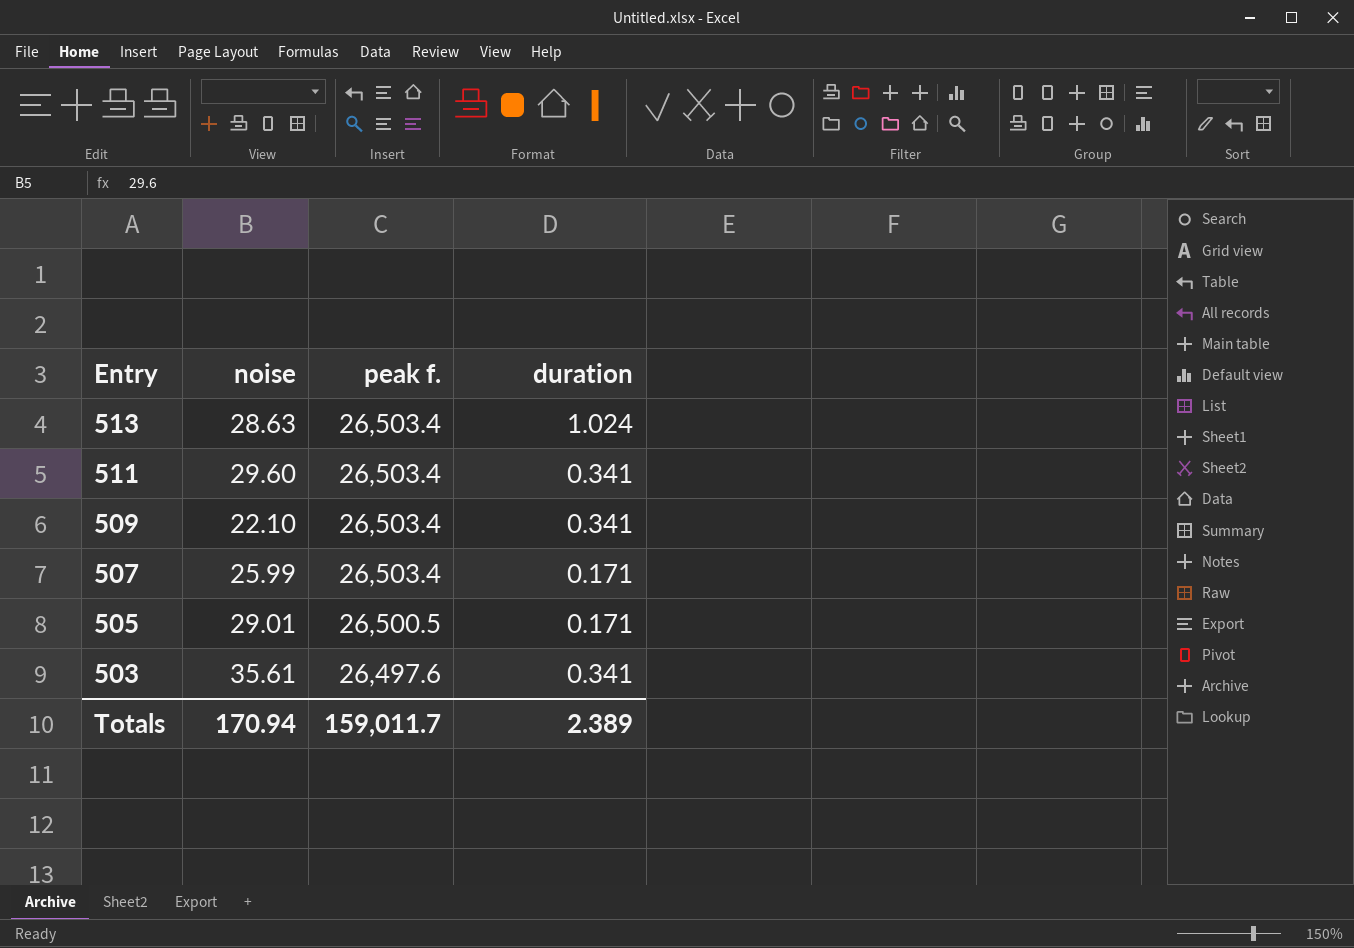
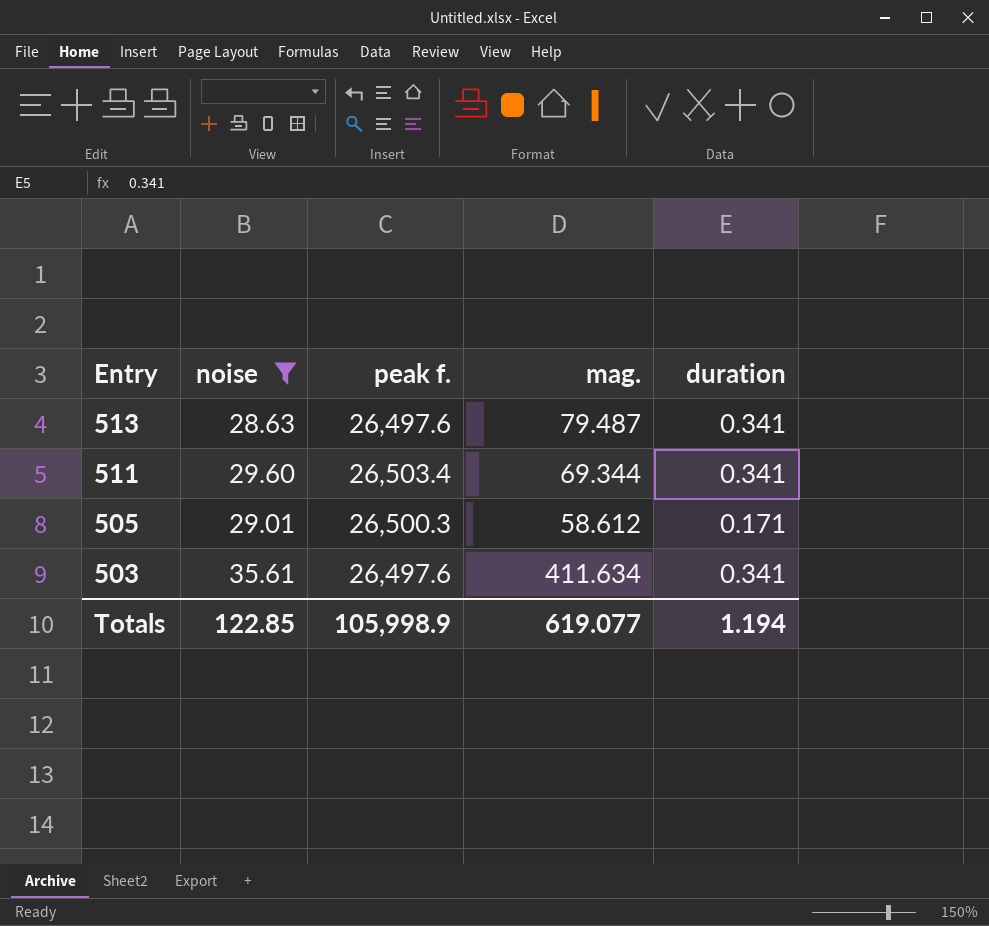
filter: none -> noise >= 28.63
column mag. | position: none -> 4
513 | peak f.: 26,503.4 -> 26,497.6
513 | duration: 1.024 -> 0.341
505 | peak f.: 26,500.5 -> 26,500.3
Totals | noise: 170.94 -> 122.85
Totals | peak f.: 159,011.7 -> 105,998.9
Totals | duration: 2.389 -> 1.194

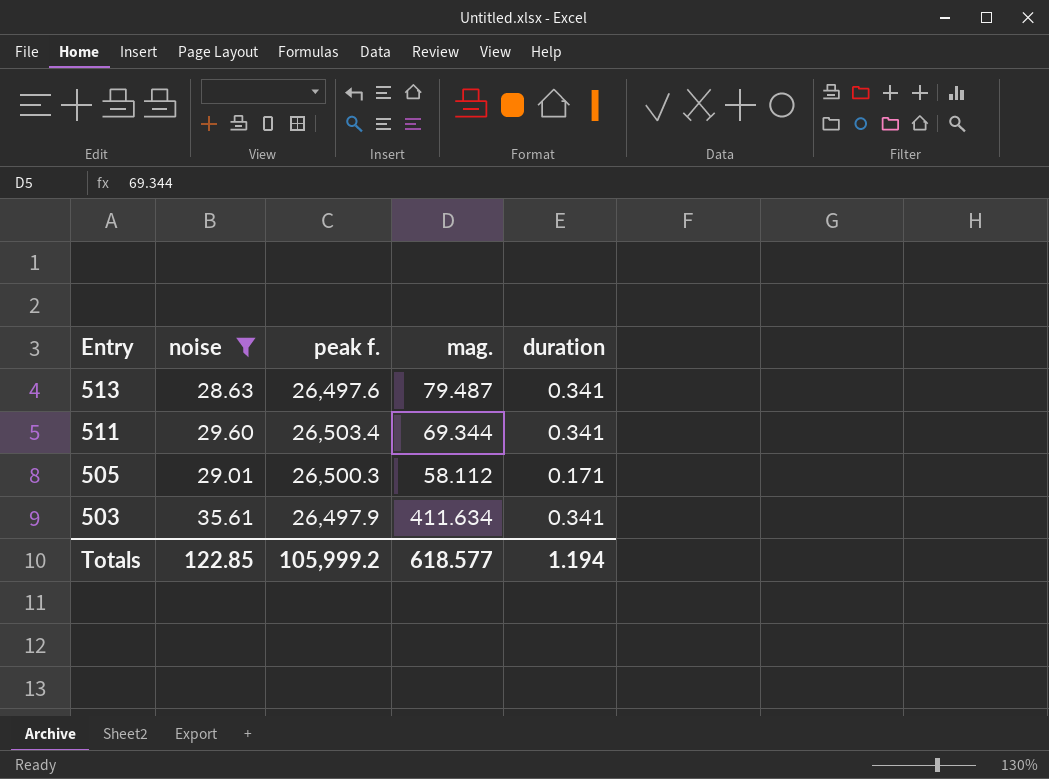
505 | mag.: 58.612 -> 58.112
503 | peak f.: 26,497.6 -> 26,497.9
Totals | peak f.: 105,998.9 -> 105,999.2
Totals | mag.: 619.077 -> 618.577

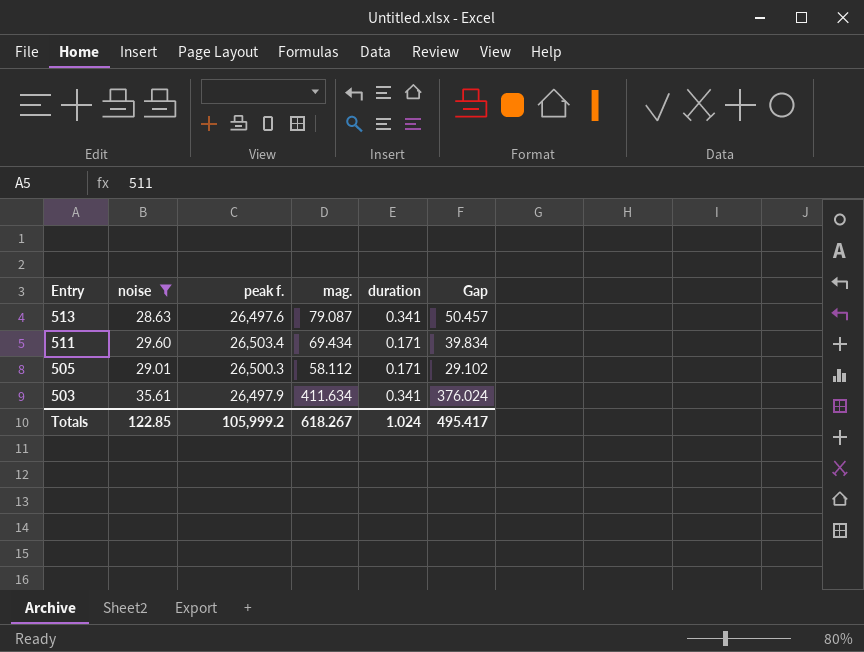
column Gap | formula: none -> [mag.] - [noise]
513 | mag.: 79.487 -> 79.087
511 | mag.: 69.344 -> 69.434
511 | duration: 0.341 -> 0.171
Totals | mag.: 618.577 -> 618.267
Totals | duration: 1.194 -> 1.024

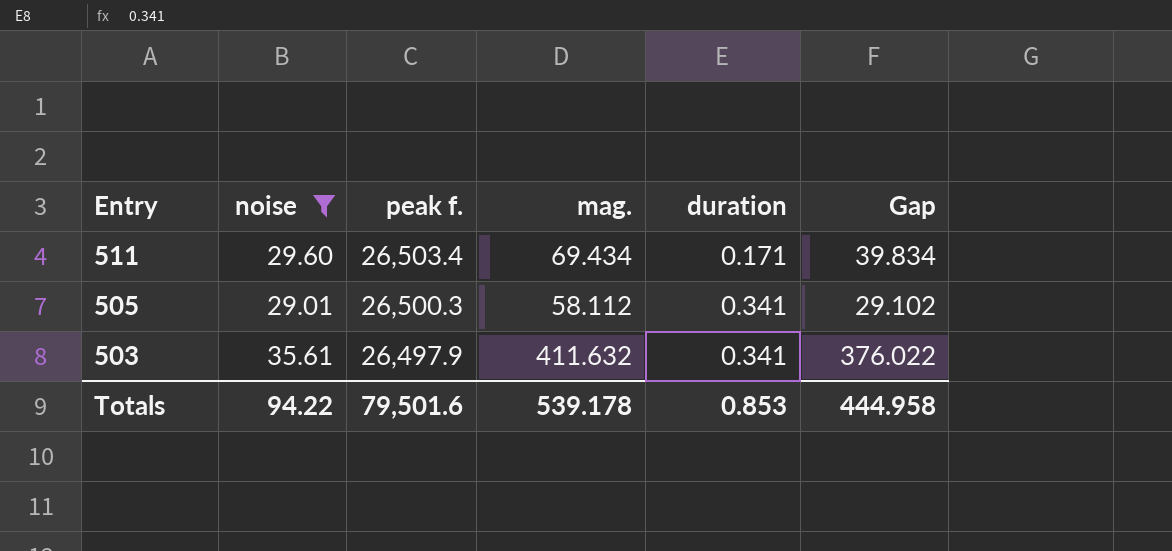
row 513: 28.63 | 26,497.6 | 79.087 | 0.341 | 50.457 -> none
505 | duration: 0.171 -> 0.341
503 | mag.: 411.634 -> 411.632
503 | Gap: 376.024 -> 376.022
Totals | noise: 122.85 -> 94.22
Totals | peak f.: 105,999.2 -> 79,501.6
Totals | mag.: 618.267 -> 539.178
Totals | duration: 1.024 -> 0.853
Totals | Gap: 495.417 -> 444.958

